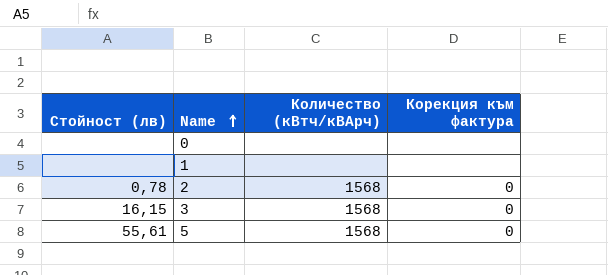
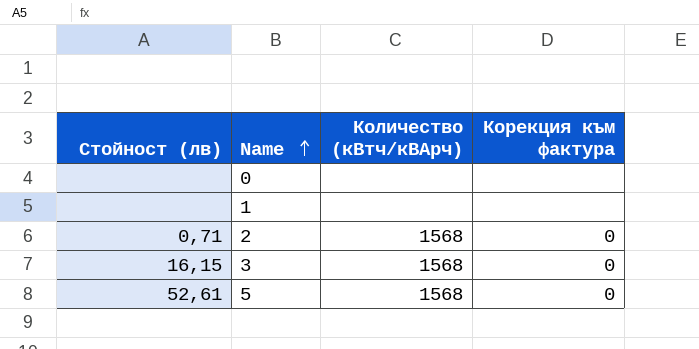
2 | Стойност (лв): 0,78 -> 0,71
5 | Стойност (лв): 55,61 -> 52,61

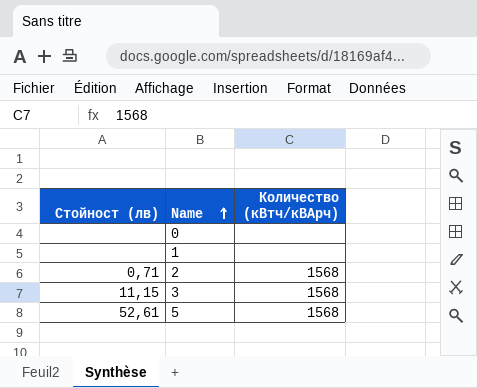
column Корекция към фактура | position: 4 -> none
3 | Стойност (лв): 16,15 -> 11,15

